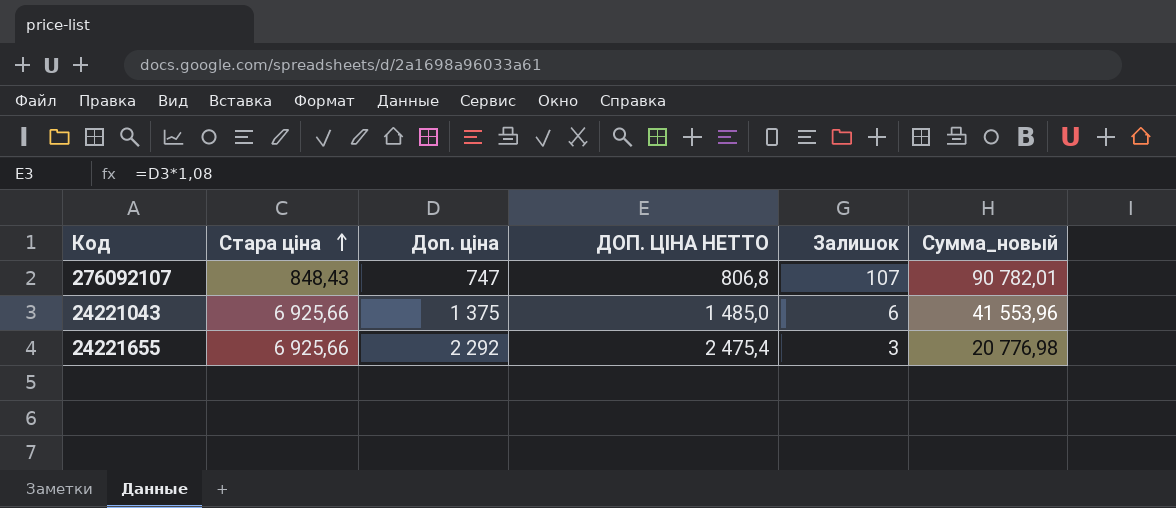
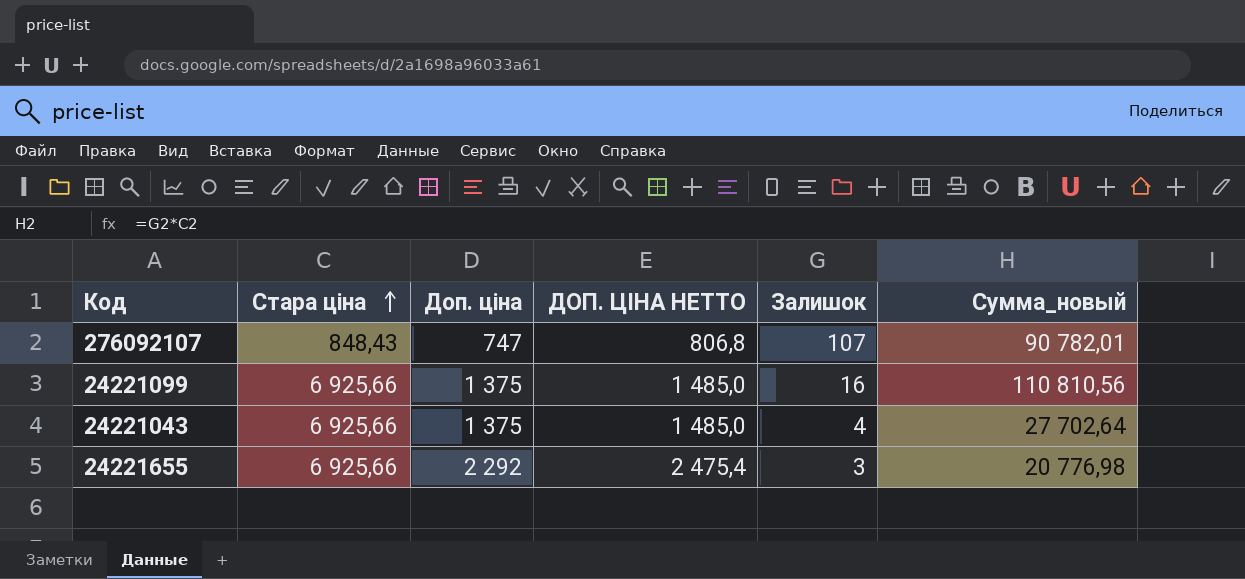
row 24221099: none -> 6 925,66 | 1 375 | 1 485,0 | 16 | 110 810,56
24221043 | Залишок: 6 -> 4
24221043 | Сумма_новый: 41 553,96 -> 27 702,64

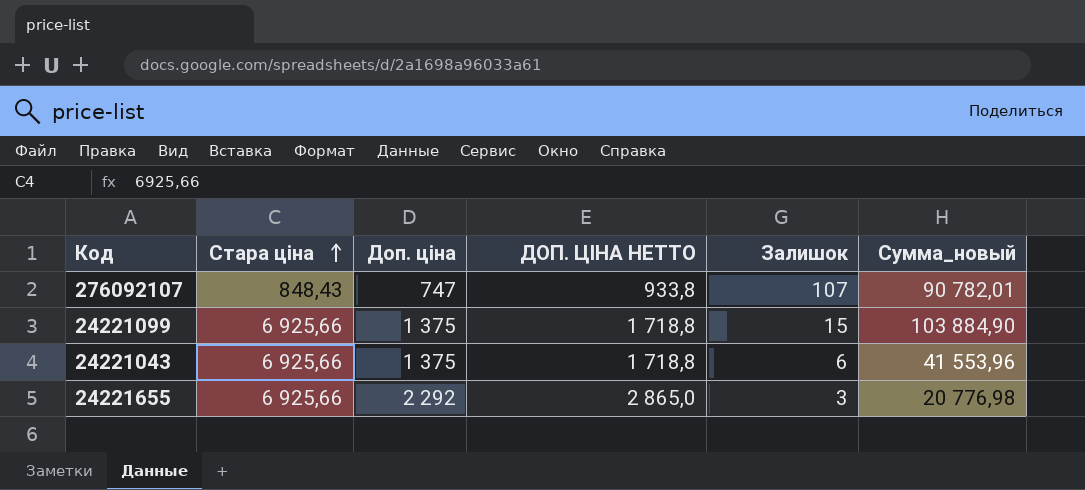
column ДОП. ЦІНА НЕТТО | formula: [Доп. ціна] * 1,08 -> [Доп. ціна] * 1,25
24221099 | Залишок: 16 -> 15
24221099 | Сумма_новый: 110 810,56 -> 103 884,90
24221043 | Залишок: 4 -> 6
24221043 | Сумма_новый: 27 702,64 -> 41 553,96

